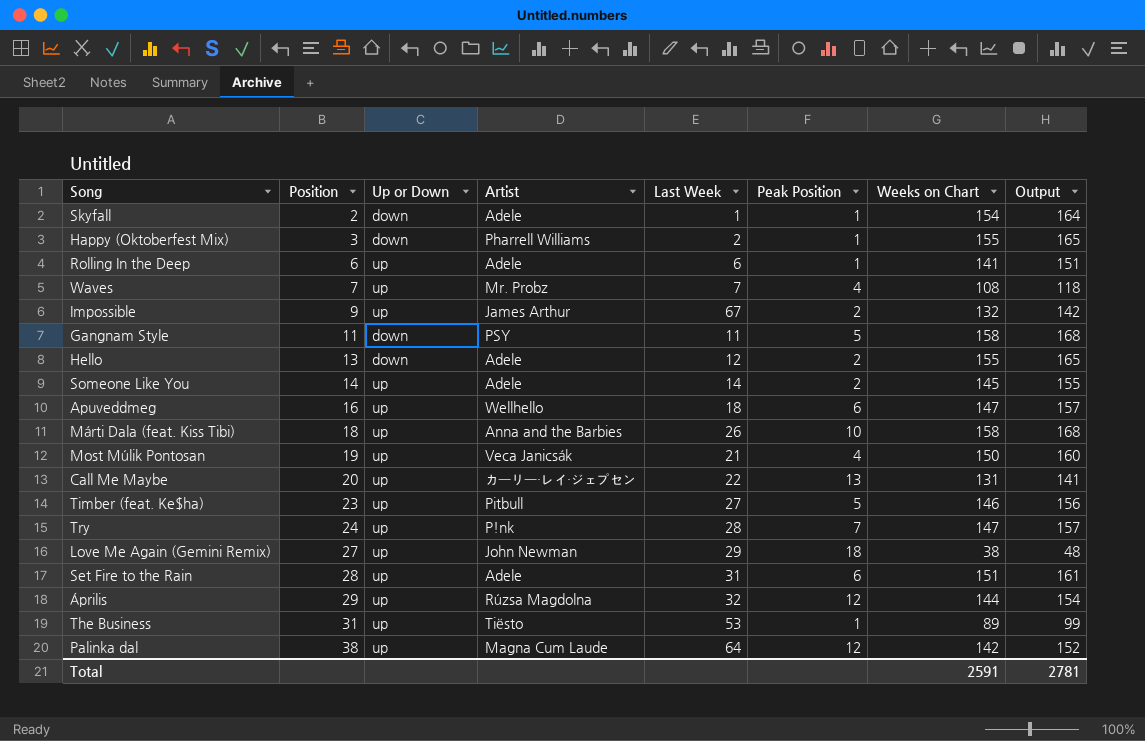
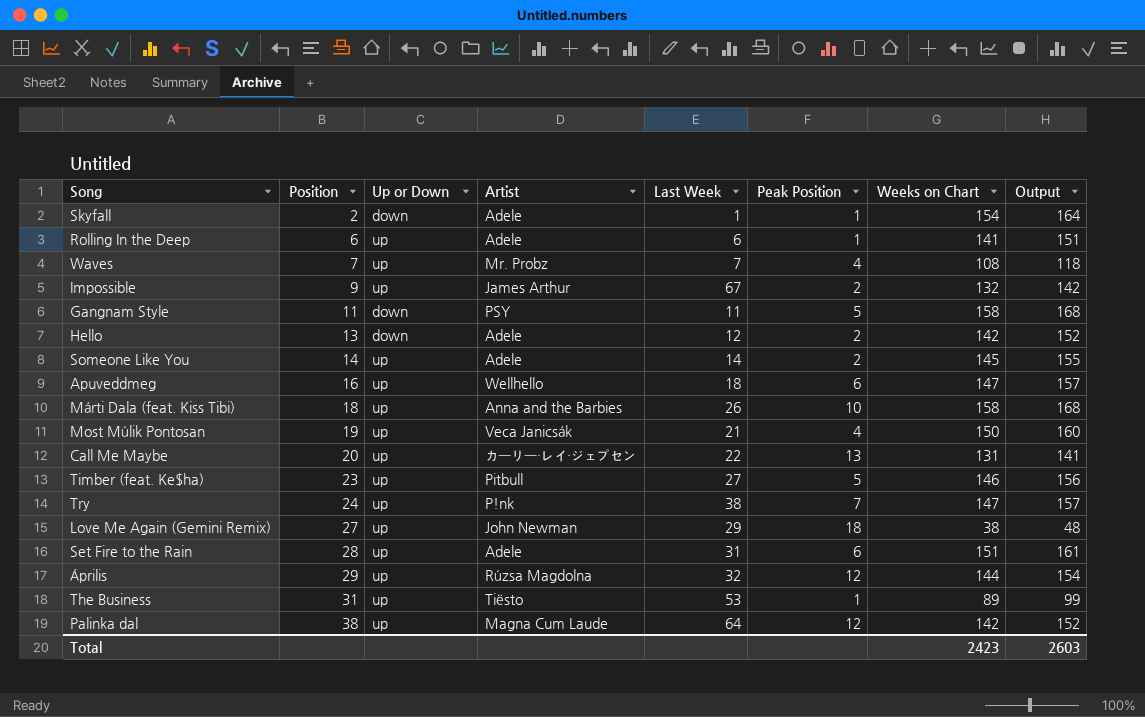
row Happy (Oktoberfest Mix): 3 | down | Pharrell Williams | 2 | 1 | 155 | 165 -> none
Hello | Weeks on Chart: 155 -> 142
Hello | Output: 165 -> 152
Try | Last Week: 28 -> 38
Total | Weeks on Chart: 2591 -> 2423
Total | Output: 2781 -> 2603

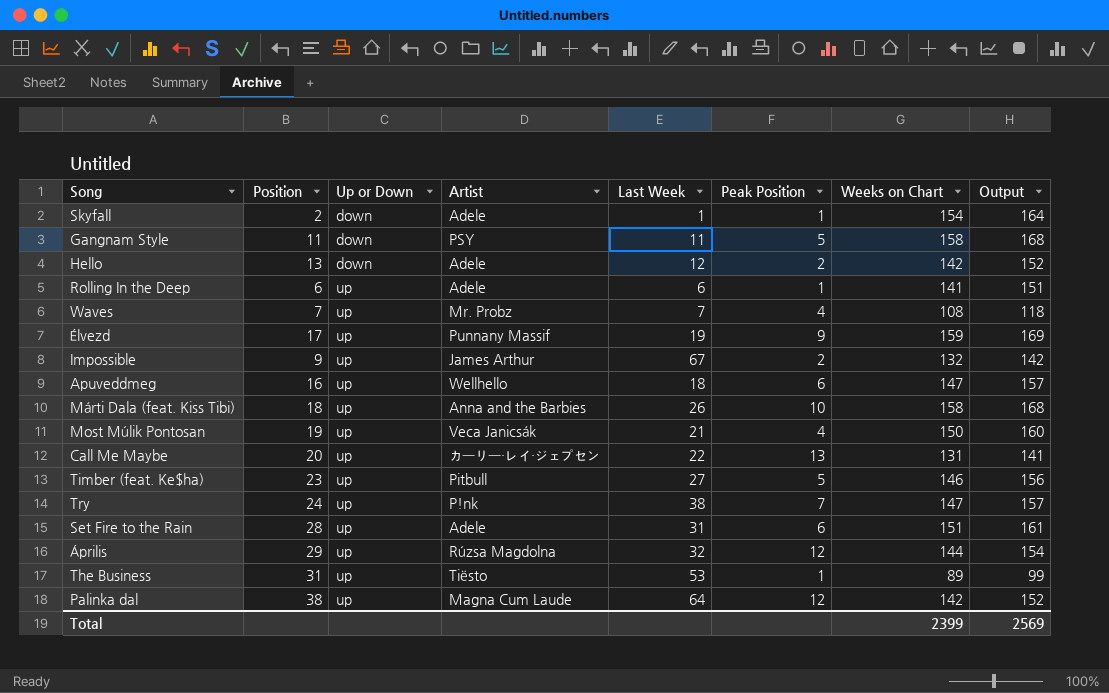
row order: Position ascending -> Up or Down ascending
row Someone Like You: 14 | up | Adele | 14 | 2 | 145 | 155 -> none
row Love Me Again (Gemini Remix): 27 | up | John Newman | 29 | 18 | 38 | 48 -> none
row Élvezd: none -> 17 | up | Punnany Massif | 19 | 9 | 159 | 169
Total | Weeks on Chart: 2423 -> 2399
Total | Output: 2603 -> 2569

